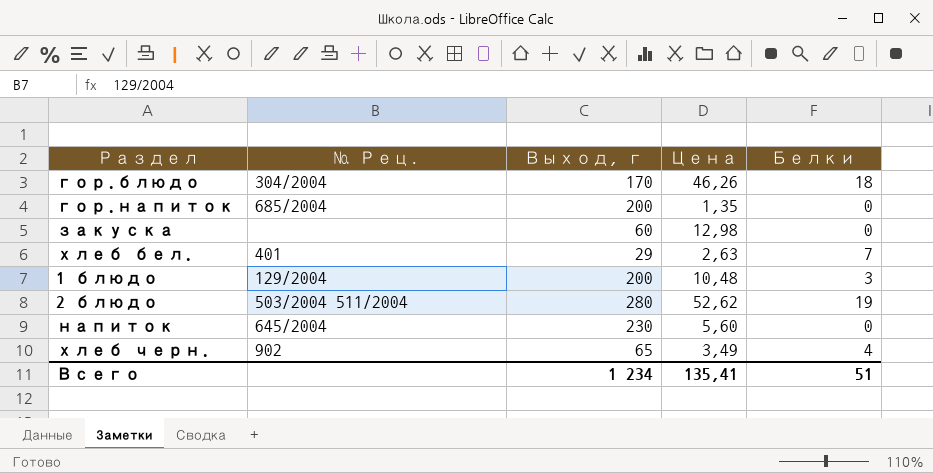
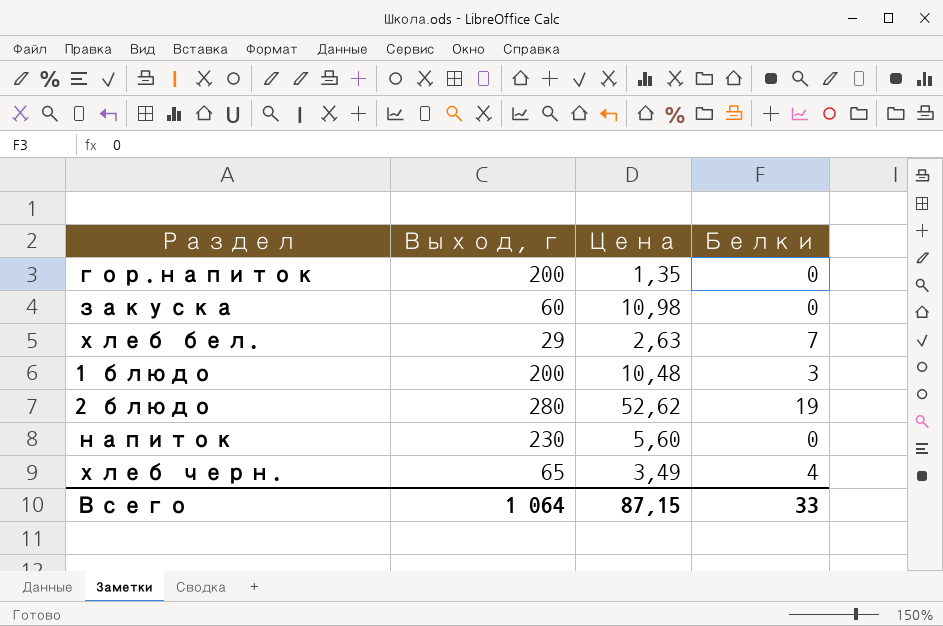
column № Рец. | position: 2 -> none
row гор.блюдо: 304/2004 | 170 | 46,26 | 18 -> none
закуска | Цена: 12,98 -> 10,98
Всего | Выход, г: 1 234 -> 1 064
Всего | Цена: 135,41 -> 87,15
Всего | Белки: 51 -> 33

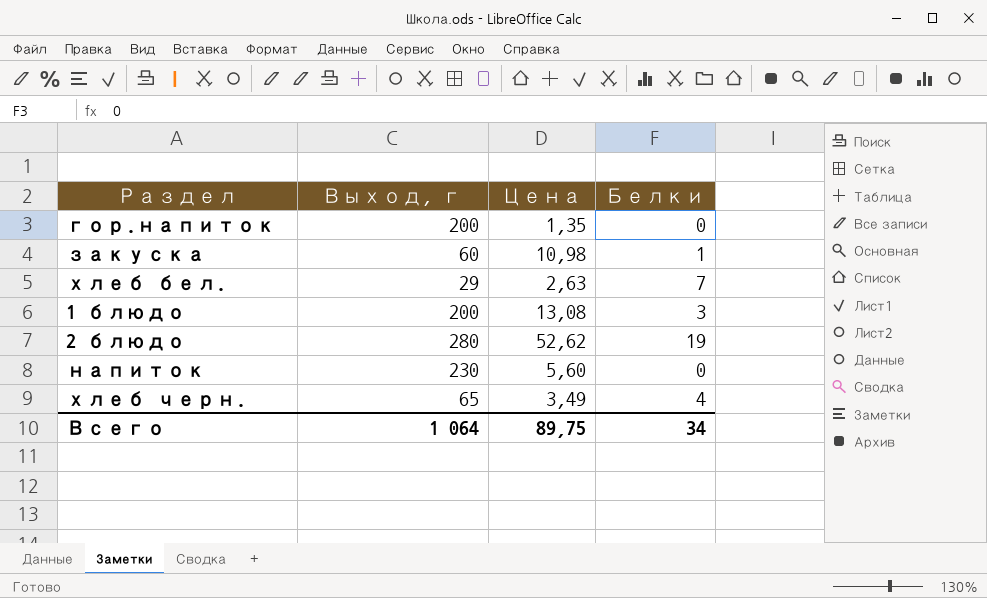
закуска | Белки: 0 -> 1
1 блюдо | Цена: 10,48 -> 13,08
Всего | Цена: 87,15 -> 89,75
Всего | Белки: 33 -> 34

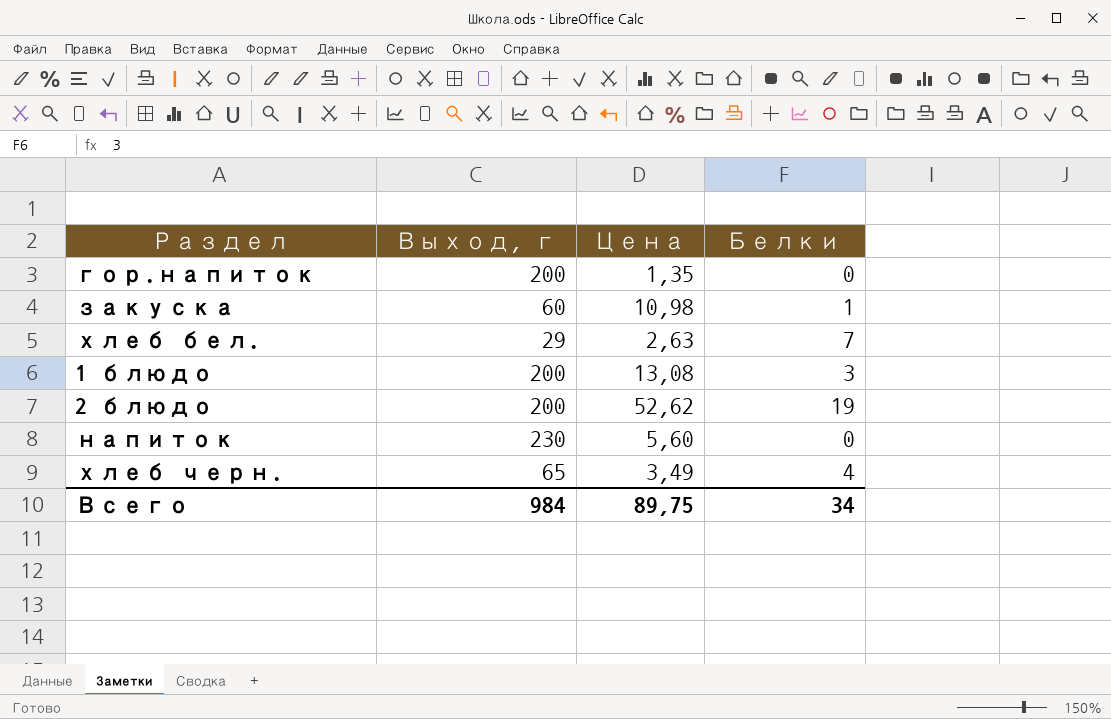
2 блюдо | Выход, г: 280 -> 200
Всего | Выход, г: 1 064 -> 984

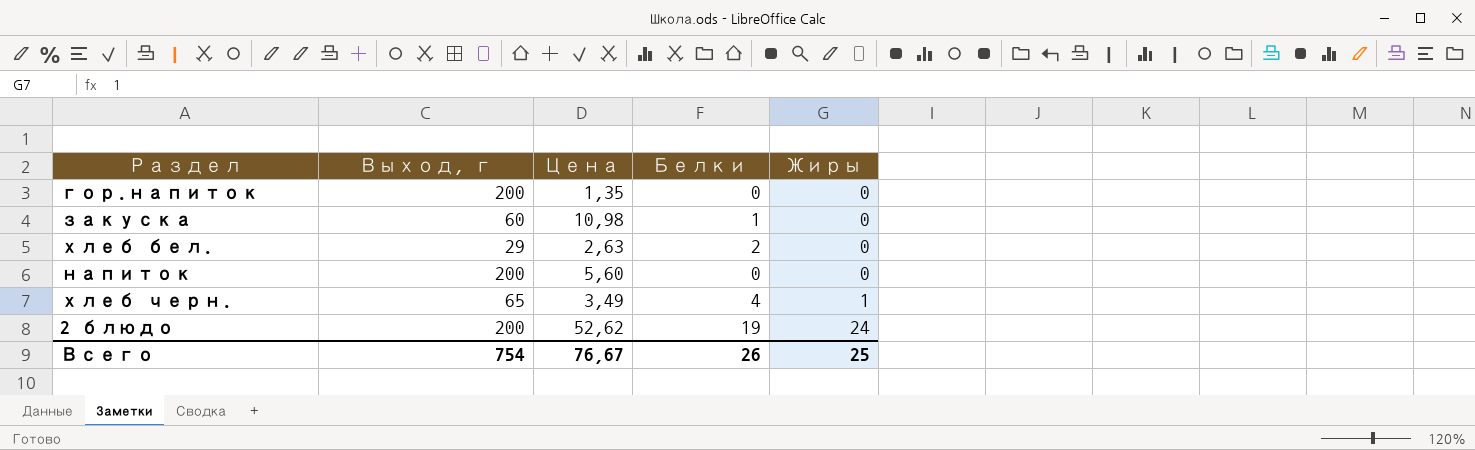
row order: none -> Жиры ascending
column Жиры | position: none -> 5
row 1 блюдо: 200 | 13,08 | 3 -> none
хлеб бел. | Белки: 7 -> 2
напиток | Выход, г: 230 -> 200
Всего | Выход, г: 984 -> 754
Всего | Цена: 89,75 -> 76,67
Всего | Белки: 34 -> 26

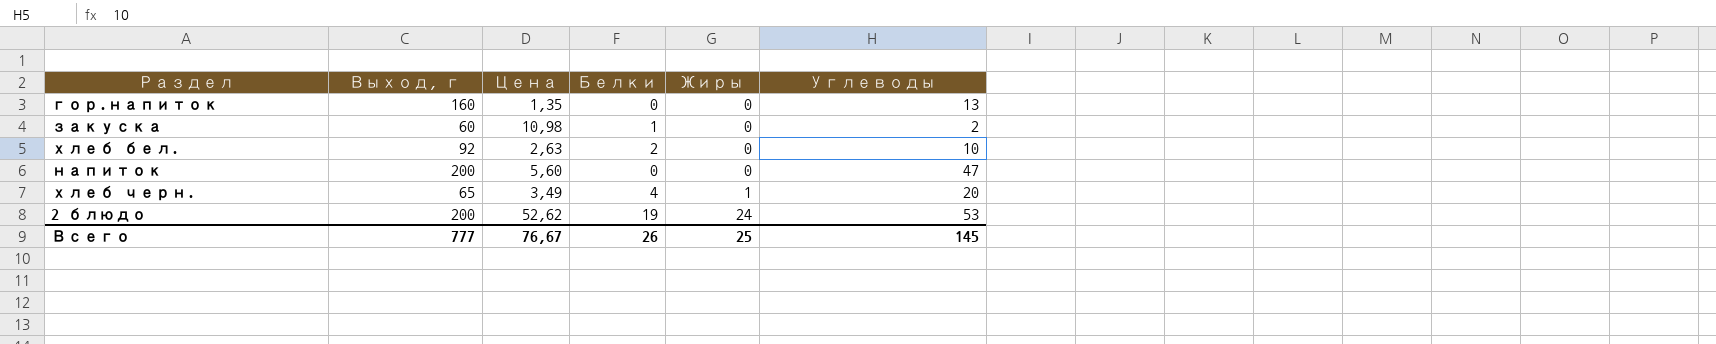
column Углеводы | position: none -> 6
гор.напиток | Выход, г: 200 -> 160
хлеб бел. | Выход, г: 29 -> 92
Всего | Выход, г: 754 -> 777

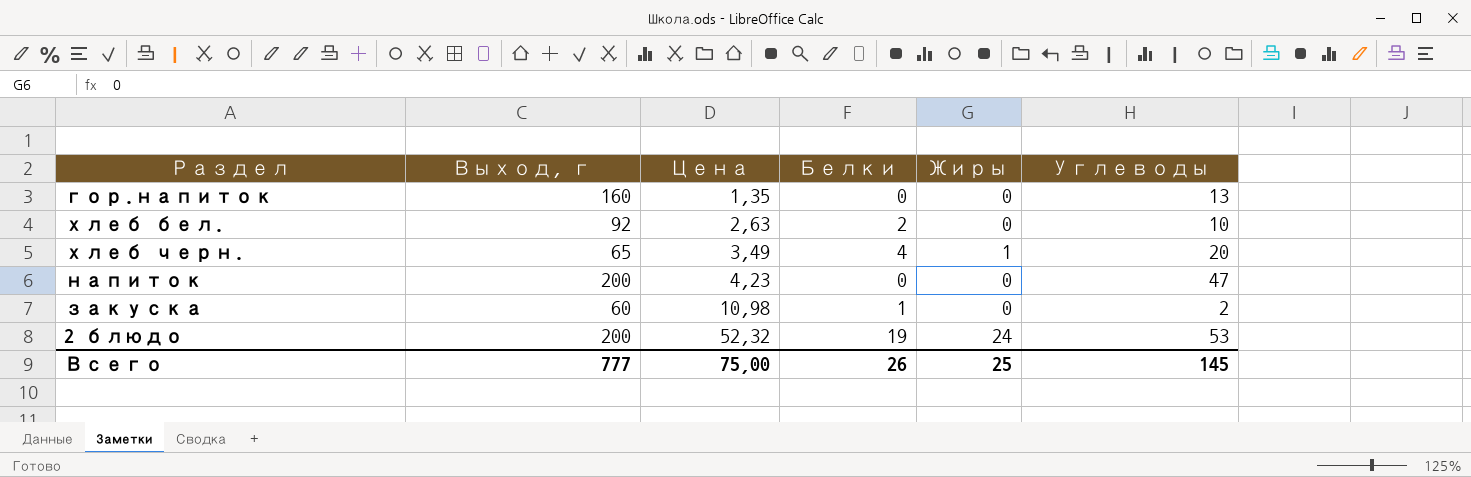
row order: Жиры ascending -> Цена ascending
напиток | Цена: 5,60 -> 4,23
2 блюдо | Цена: 52,62 -> 52,32
Всего | Цена: 76,67 -> 75,00

